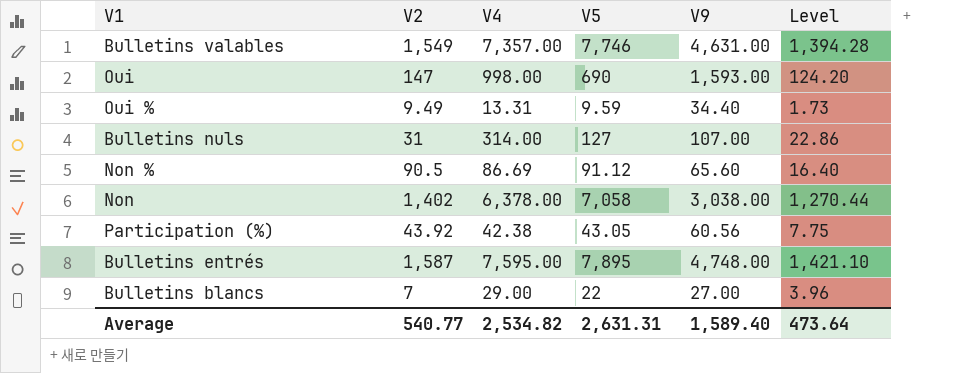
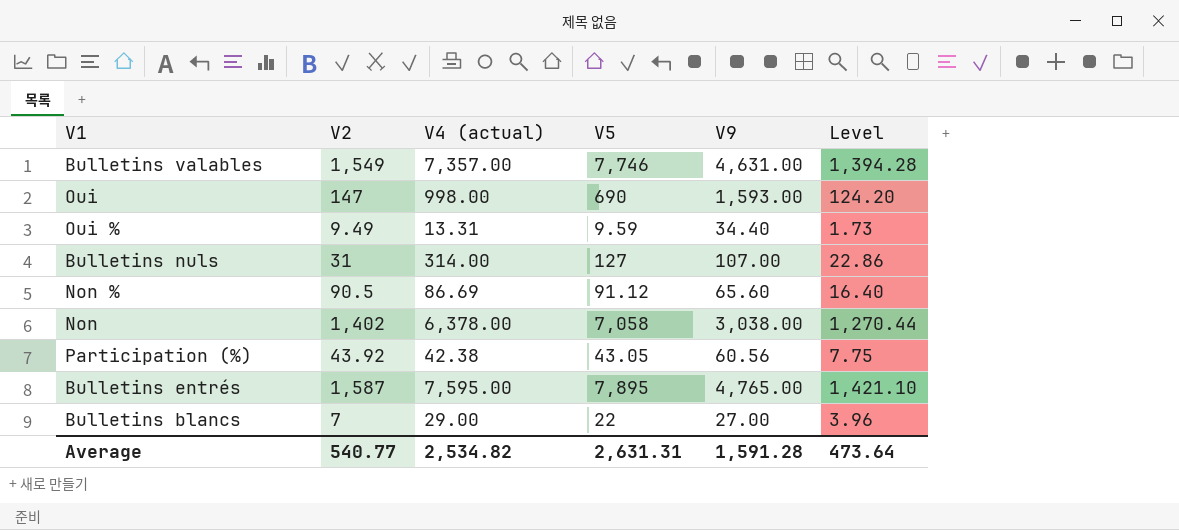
column name: V4 -> V4 (actual)
Bulletins entrés | V9: 4,748.00 -> 4,765.00
Average | V9: 1,589.40 -> 1,591.28

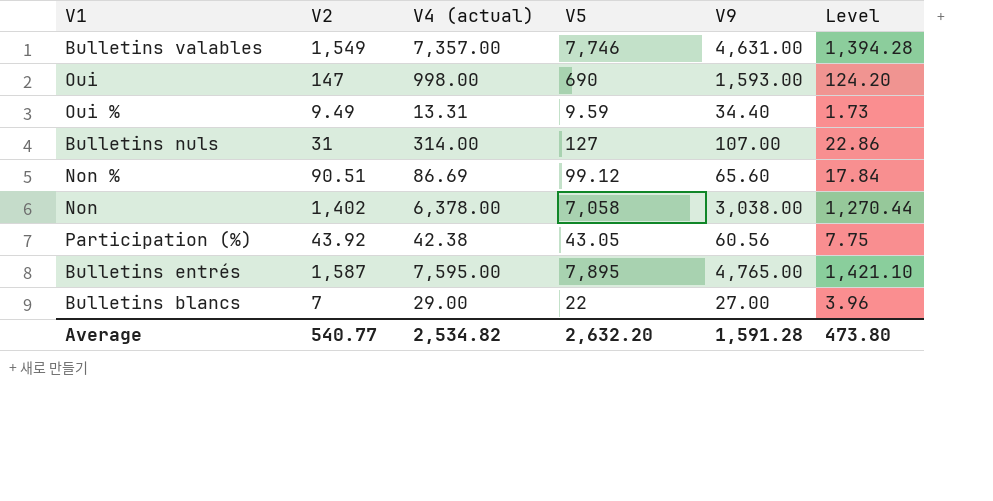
Non % | V2: 90.5 -> 90.51
Non % | V5: 91.12 -> 99.12
Non % | Level: 16.40 -> 17.84
Average | V5: 2,631.31 -> 2,632.20
Average | Level: 473.64 -> 473.80

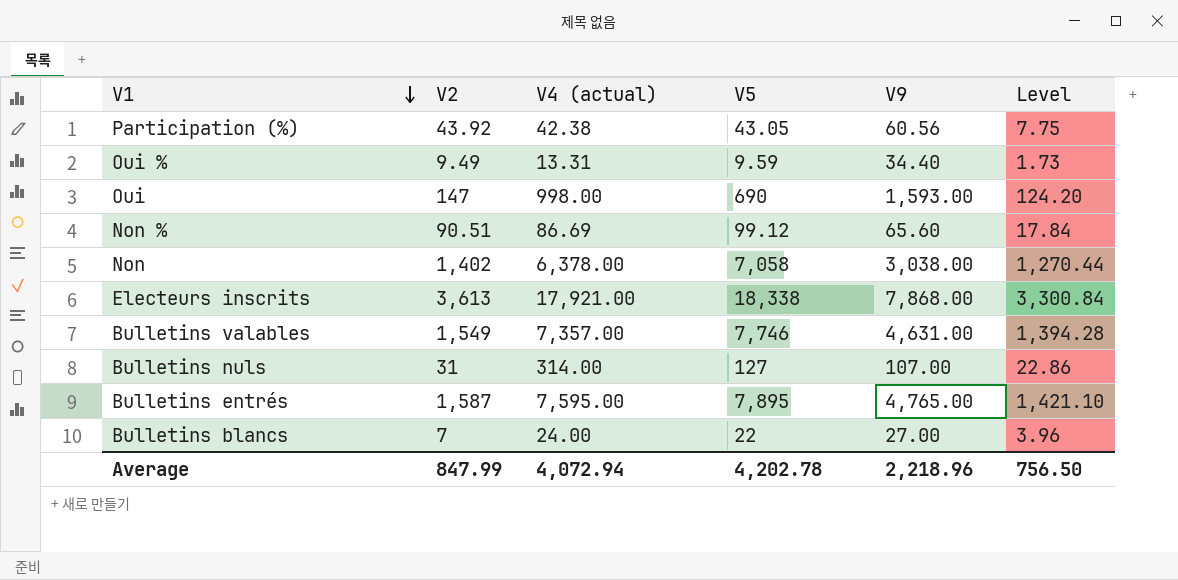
row order: none -> V1 descending
row Electeurs inscrits: none -> 3,613 | 17,921.00 | 18,338 | 7,868.00 | 3,300.84
Bulletins blancs | V4 (actual): 29.00 -> 24.00
Average | V2: 540.77 -> 847.99
Average | V4 (actual): 2,534.82 -> 4,072.94
Average | V5: 2,632.20 -> 4,202.78
Average | V9: 1,591.28 -> 2,218.96
Average | Level: 473.80 -> 756.50

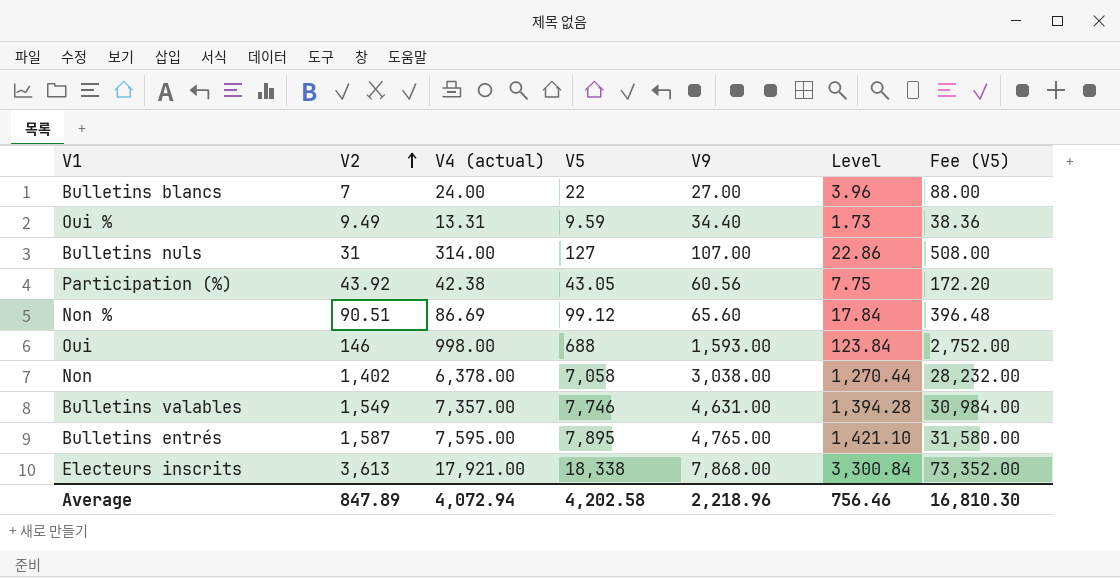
row order: V1 descending -> V2 ascending
column Fee (V5) | formula: none -> [V5] * 4
Oui | V2: 147 -> 146
Oui | V5: 690 -> 688
Oui | Level: 124.20 -> 123.84
Average | V2: 847.99 -> 847.89
Average | V5: 4,202.78 -> 4,202.58
Average | Level: 756.50 -> 756.46

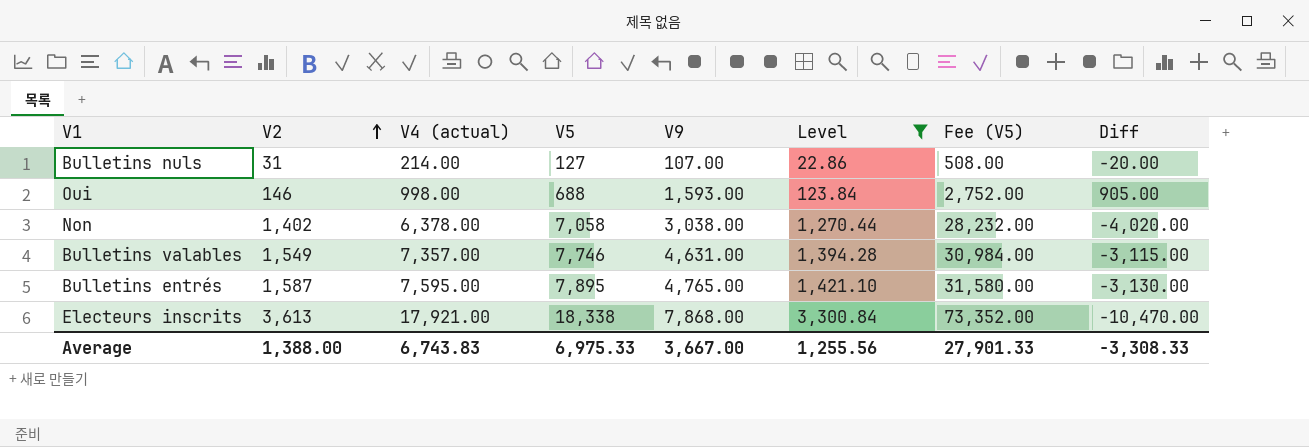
filter: none -> Level >= 22.86
column Diff | formula: none -> [V9] - [V5]
Bulletins nuls | V4 (actual): 314.00 -> 214.00
Average | V2: 847.89 -> 1,388.00
Average | V4 (actual): 4,072.94 -> 6,743.83
Average | V5: 4,202.58 -> 6,975.33
Average | V9: 2,218.96 -> 3,667.00
Average | Level: 756.46 -> 1,255.56
Average | Fee (V5): 16,810.30 -> 27,901.33

